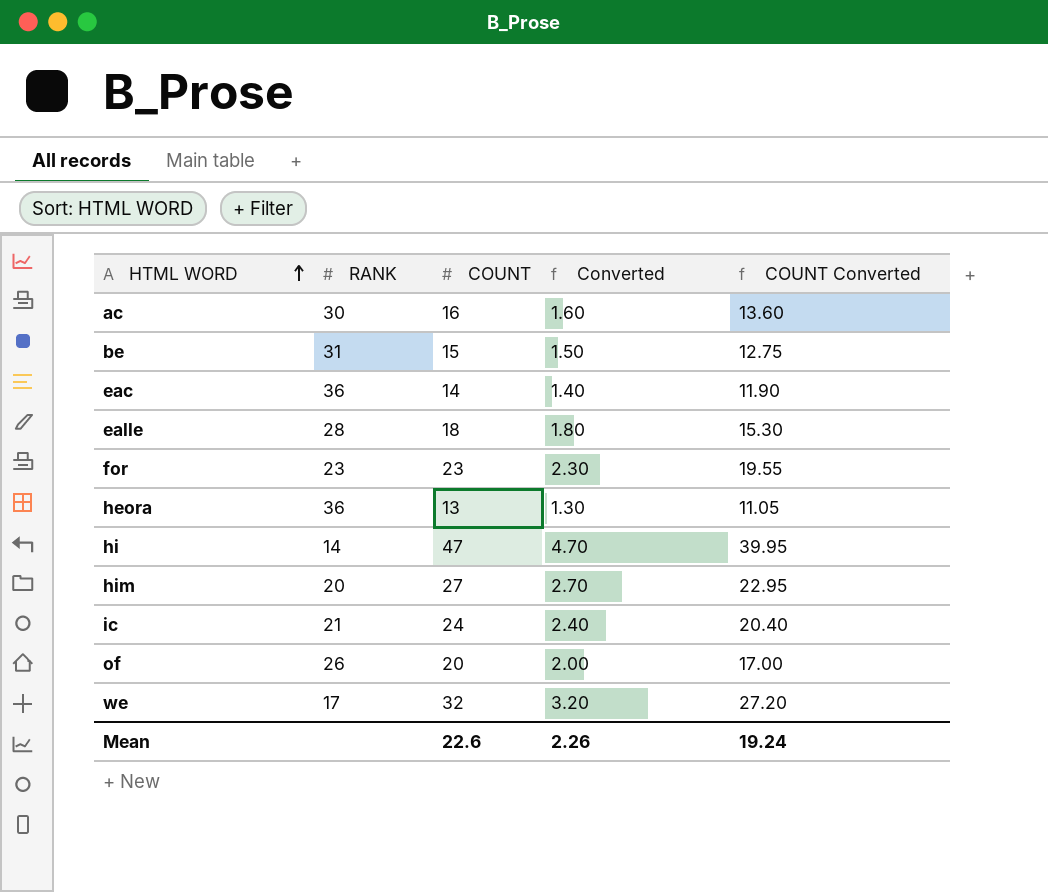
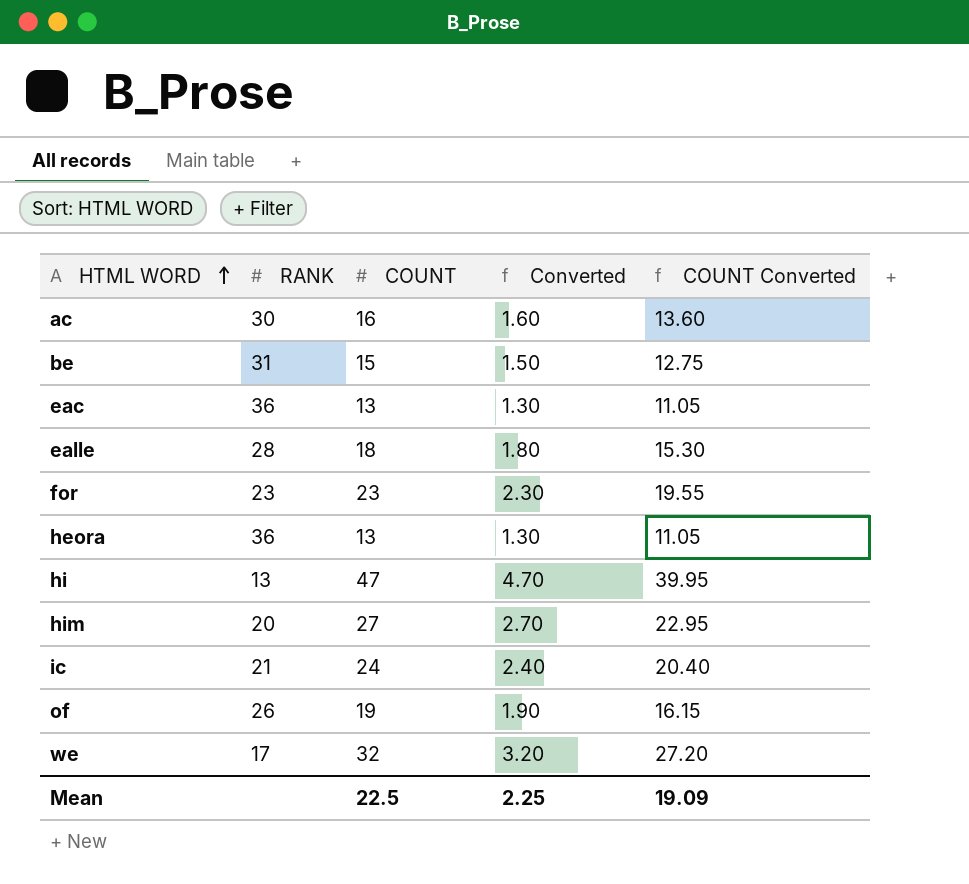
eac | COUNT: 14 -> 13
eac | Converted: 1.40 -> 1.30
eac | COUNT Converted: 11.90 -> 11.05
hi | RANK: 14 -> 13
of | COUNT: 20 -> 19
of | Converted: 2.00 -> 1.90
of | COUNT Converted: 17.00 -> 16.15
Mean | COUNT: 22.6 -> 22.5
Mean | Converted: 2.26 -> 2.25
Mean | COUNT Converted: 19.24 -> 19.09

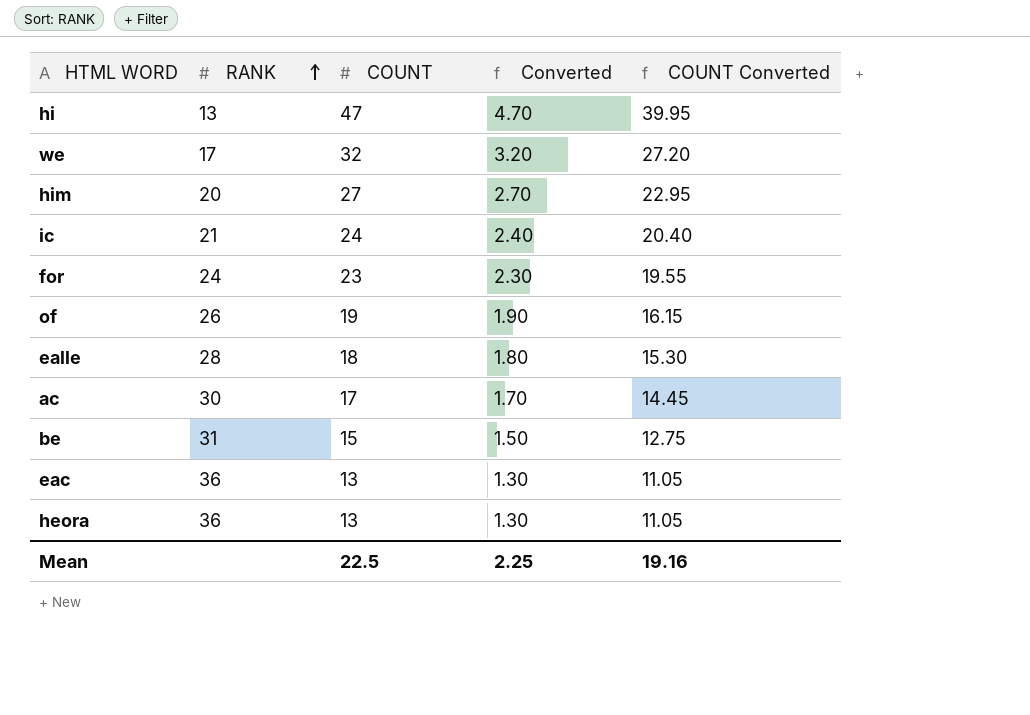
row order: HTML WORD ascending -> RANK ascending
for | RANK: 23 -> 24
ac | COUNT: 16 -> 17
ac | Converted: 1.60 -> 1.70
ac | COUNT Converted: 13.60 -> 14.45
Mean | COUNT Converted: 19.09 -> 19.16

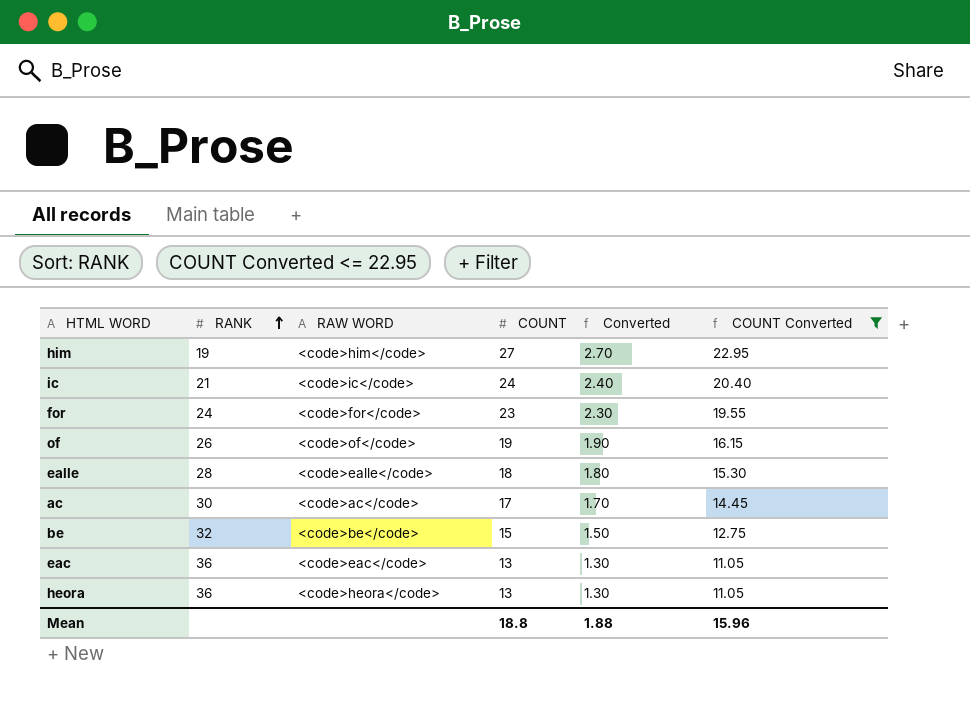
filter: none -> COUNT Converted <= 22.95
column RAW WORD | position: none -> 3
him | RANK: 20 -> 19
be | RANK: 31 -> 32
Mean | COUNT: 22.5 -> 18.8
Mean | Converted: 2.25 -> 1.88
Mean | COUNT Converted: 19.16 -> 15.96

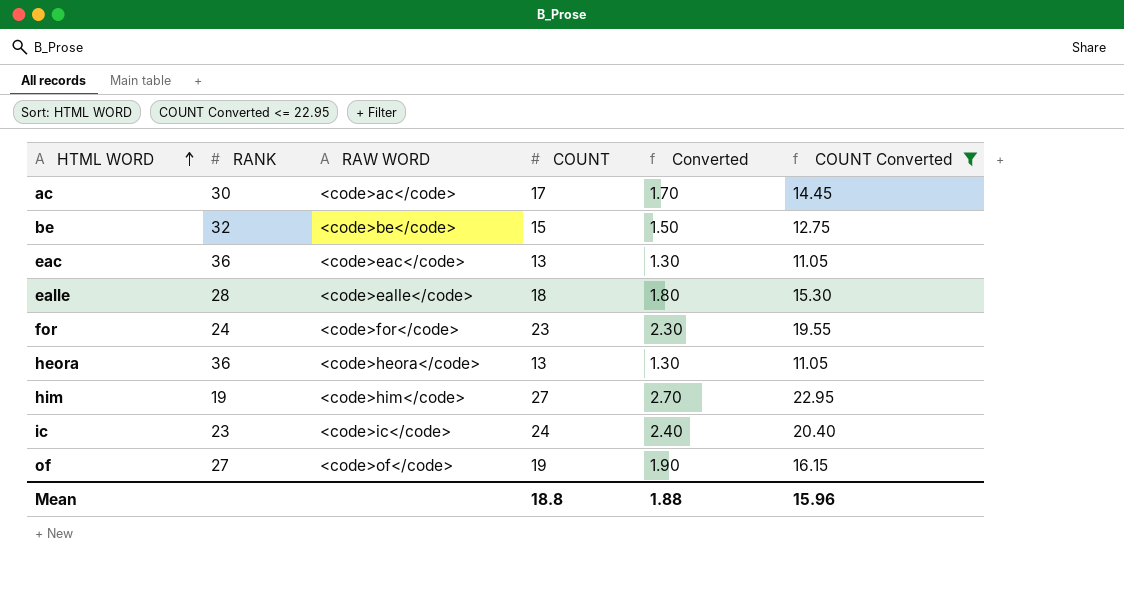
row order: RANK ascending -> HTML WORD ascending
ic | RANK: 21 -> 23
of | RANK: 26 -> 27

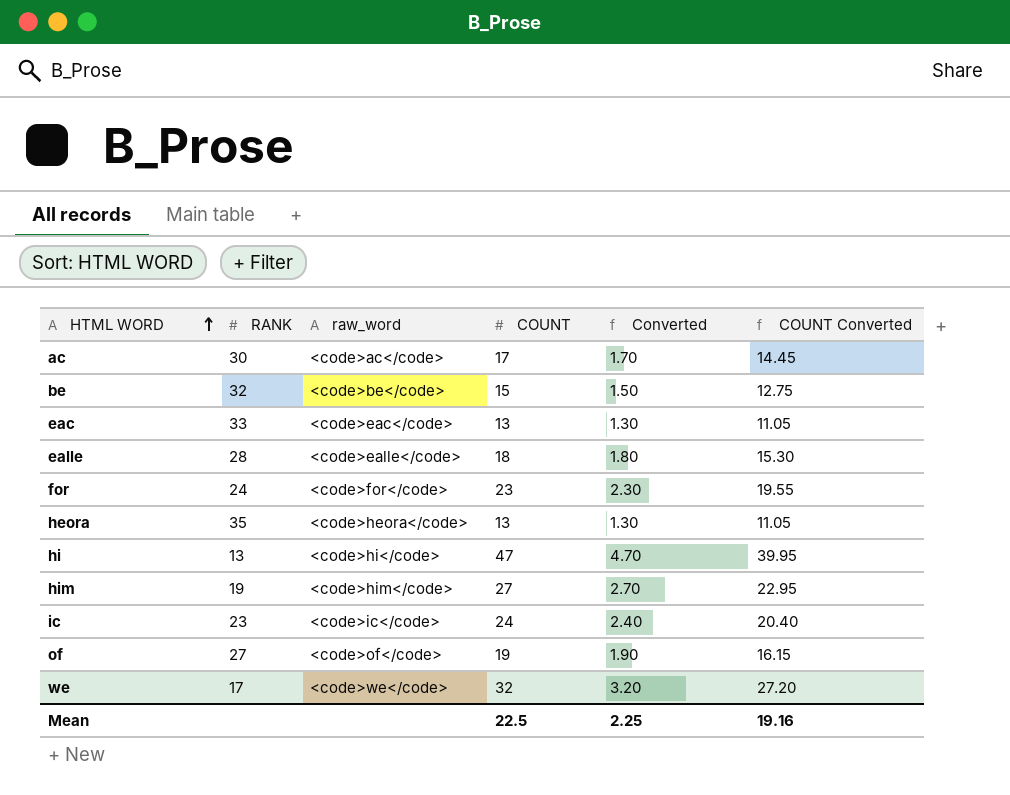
filter: COUNT Converted <= 22.95 -> none
column name: RAW WORD -> raw_word
eac | RANK: 36 -> 33
heora | RANK: 36 -> 35
Mean | COUNT: 18.8 -> 22.5
Mean | Converted: 1.88 -> 2.25
Mean | COUNT Converted: 15.96 -> 19.16

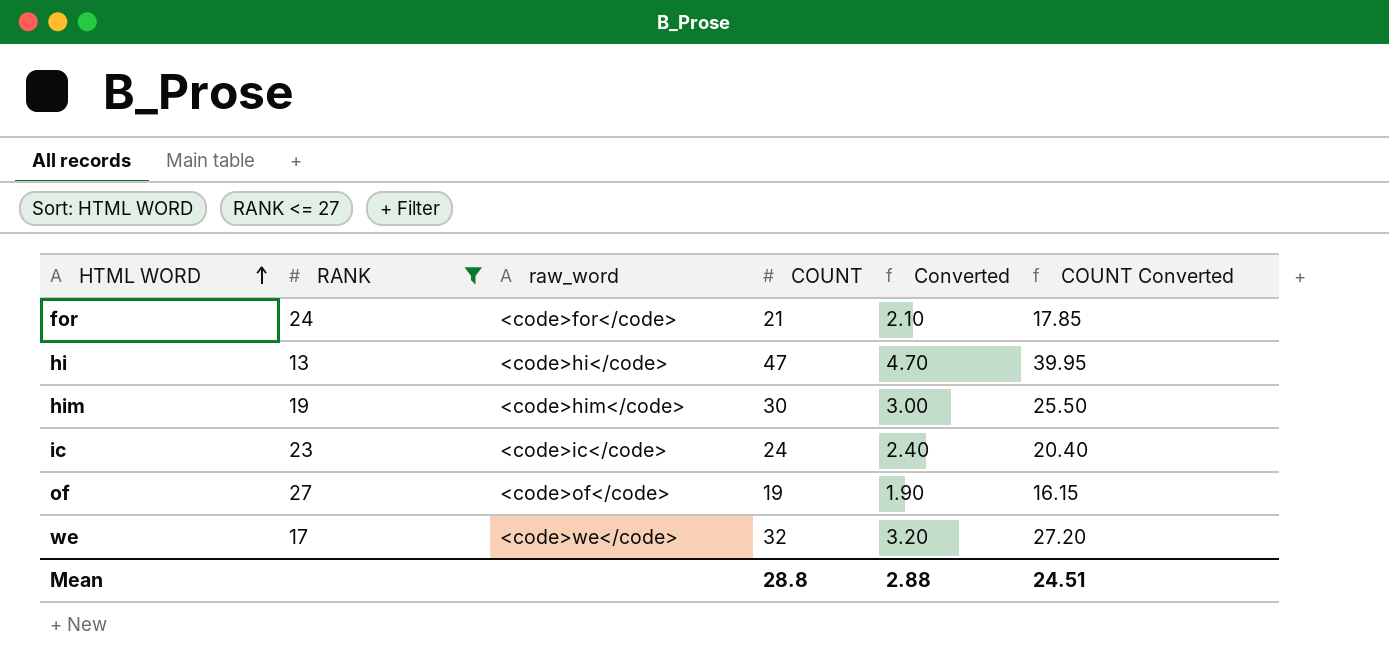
filter: none -> RANK <= 27
for | COUNT: 23 -> 21
for | Converted: 2.30 -> 2.10
for | COUNT Converted: 19.55 -> 17.85
him | COUNT: 27 -> 30
him | Converted: 2.70 -> 3.00
him | COUNT Converted: 22.95 -> 25.50
Mean | COUNT: 22.5 -> 28.8
Mean | Converted: 2.25 -> 2.88
Mean | COUNT Converted: 19.16 -> 24.51

